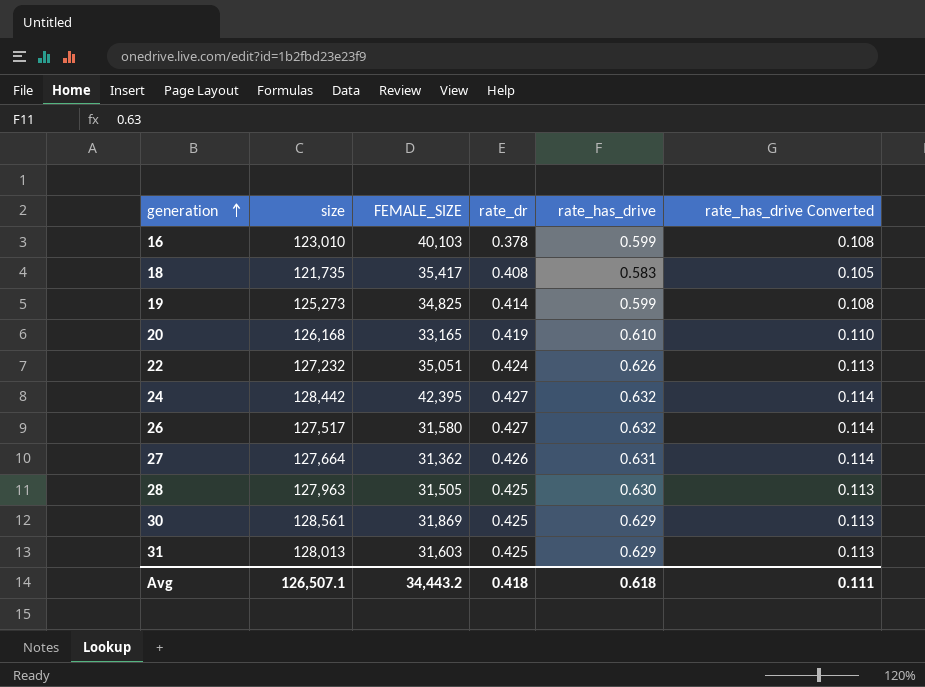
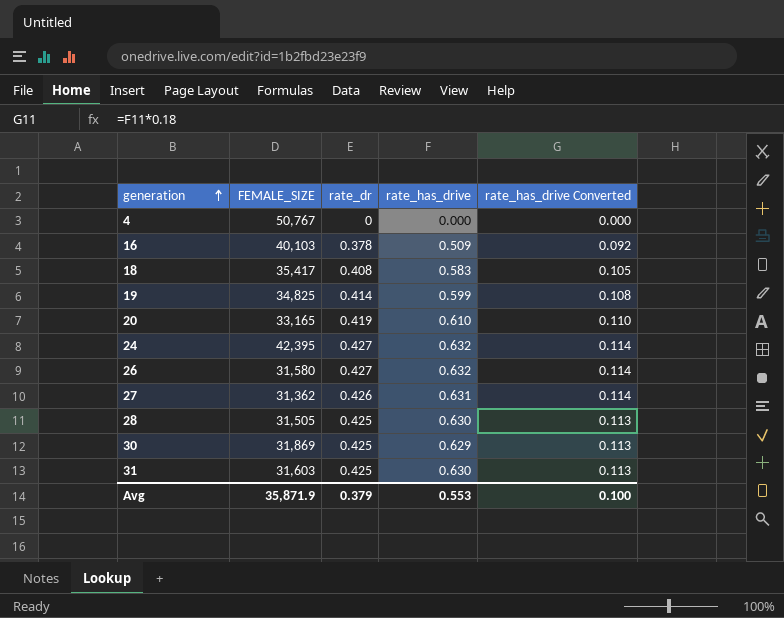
column size | position: 2 -> none
row 22: 127,232 | 35,051 | 0.424 | 0.626 | 0.113 -> none
row 4: none -> 50,767 | 0 | 0.000 | 0.000
16 | rate_has_drive: 0.599 -> 0.509
16 | rate_has_drive Converted: 0.108 -> 0.092
31 | rate_has_drive: 0.629 -> 0.630
Avg | FEMALE_SIZE: 34,443.2 -> 35,871.9
Avg | rate_dr: 0.418 -> 0.379
Avg | rate_has_drive: 0.618 -> 0.553
Avg | rate_has_drive Converted: 0.111 -> 0.100

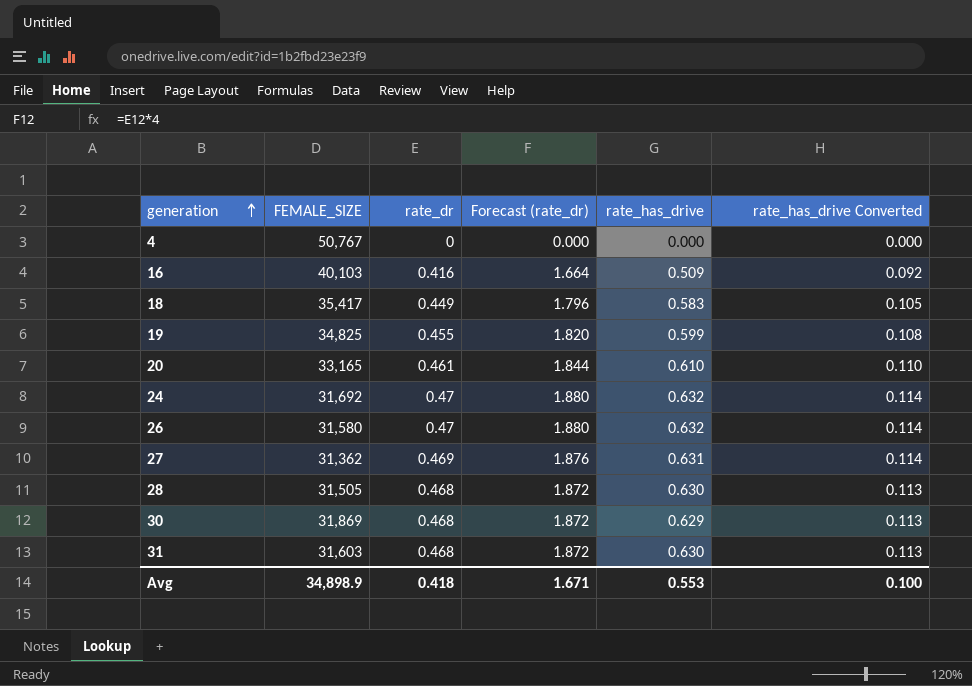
column Forecast (rate_dr) | formula: none -> [rate_dr] * 4
16 | rate_dr: 0.378 -> 0.416
18 | rate_dr: 0.408 -> 0.449
19 | rate_dr: 0.414 -> 0.455
20 | rate_dr: 0.419 -> 0.461
24 | FEMALE_SIZE: 42,395 -> 31,692
24 | rate_dr: 0.427 -> 0.47
26 | rate_dr: 0.427 -> 0.47
27 | rate_dr: 0.426 -> 0.469
28 | rate_dr: 0.425 -> 0.468
30 | rate_dr: 0.425 -> 0.468
31 | rate_dr: 0.425 -> 0.468
Avg | FEMALE_SIZE: 35,871.9 -> 34,898.9
Avg | rate_dr: 0.379 -> 0.418

